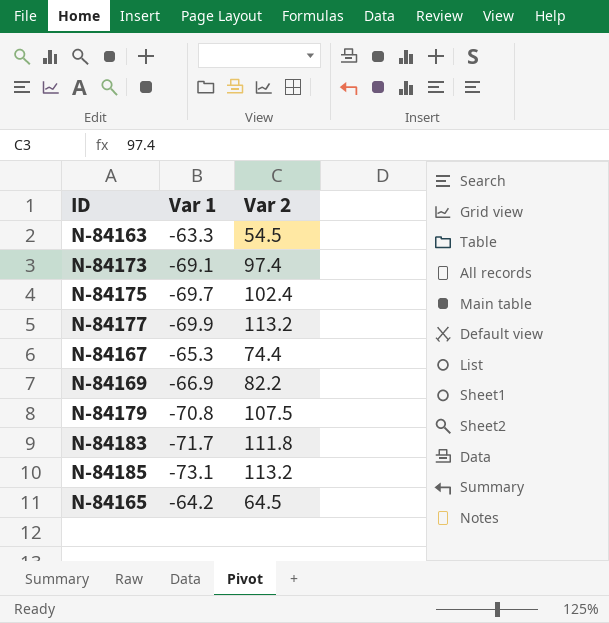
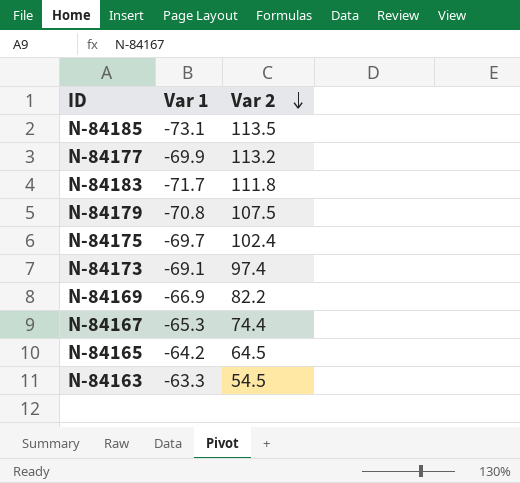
row order: none -> Var 2 descending
N-84185 | Var 2: 113.2 -> 113.5

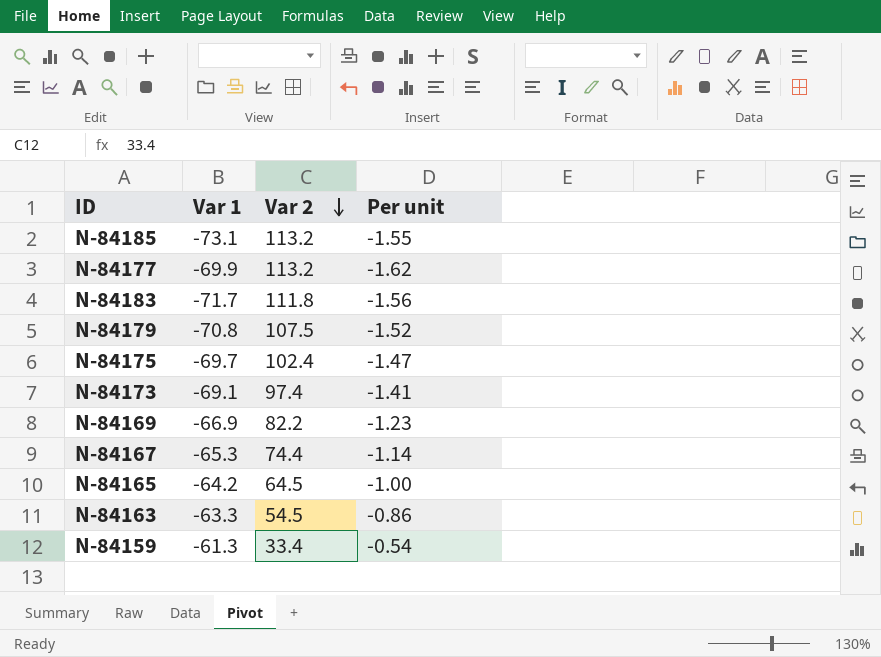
column Per unit | formula: none -> [Var 2] / [Var 1]
N-84185 | Var 2: 113.5 -> 113.2
row N-84159: none -> -61.3 | 33.4 | -0.54

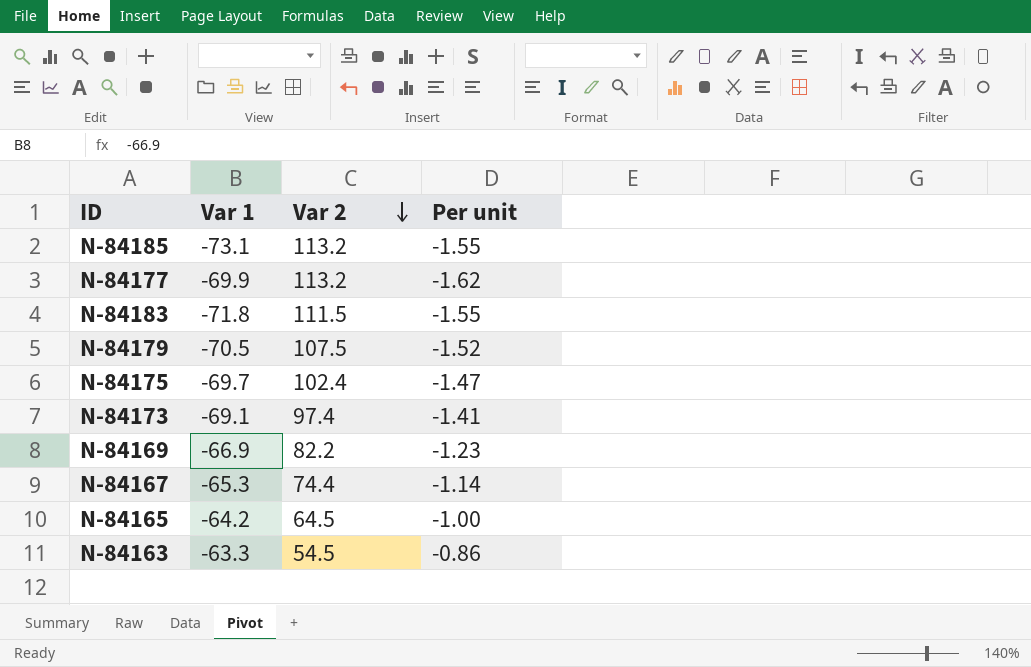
row N-84159: -61.3 | 33.4 | -0.54 -> none
N-84183 | Var 1: -71.7 -> -71.8
N-84183 | Var 2: 111.8 -> 111.5
N-84183 | Per unit: -1.56 -> -1.55
N-84179 | Var 1: -70.8 -> -70.5

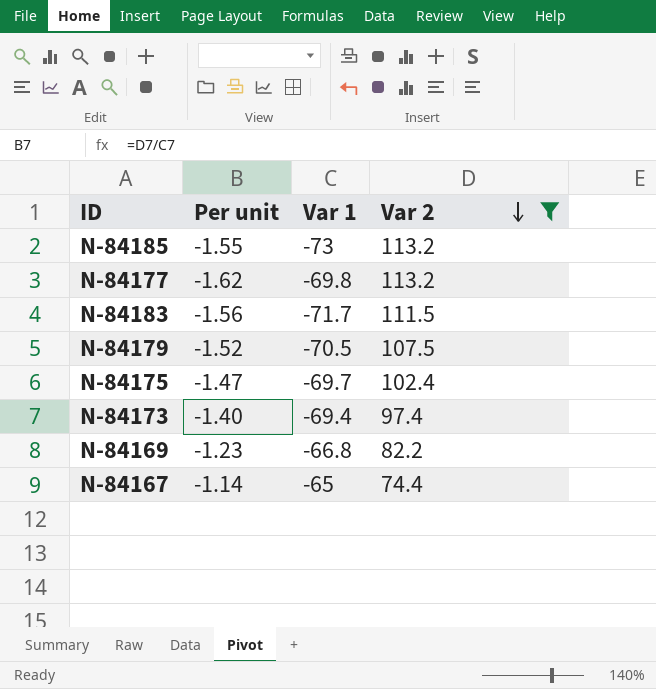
filter: none -> Var 2 >= 74.4
column Per unit | position: 4 -> 2
N-84185 | Var 1: -73.1 -> -73
N-84177 | Var 1: -69.9 -> -69.8
N-84183 | Per unit: -1.55 -> -1.56
N-84183 | Var 1: -71.8 -> -71.7
N-84173 | Per unit: -1.41 -> -1.40
N-84173 | Var 1: -69.1 -> -69.4
N-84169 | Var 1: -66.9 -> -66.8
N-84167 | Var 1: -65.3 -> -65

